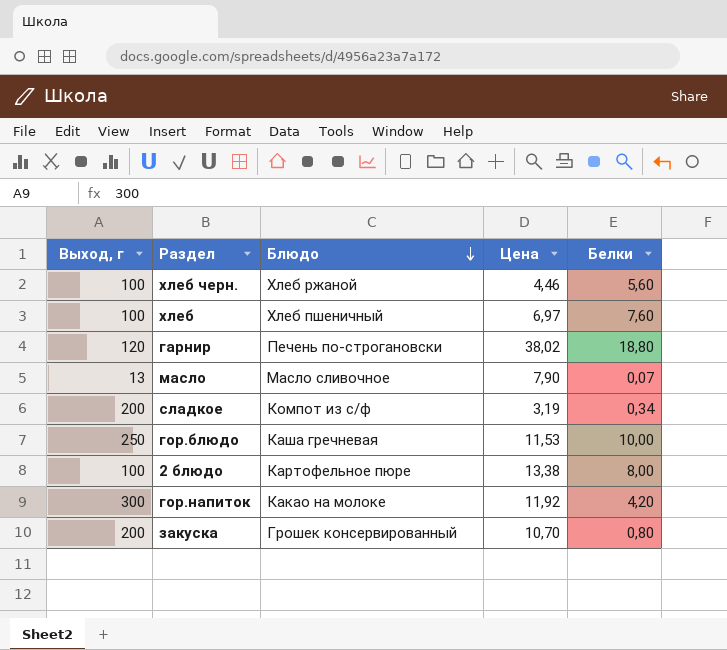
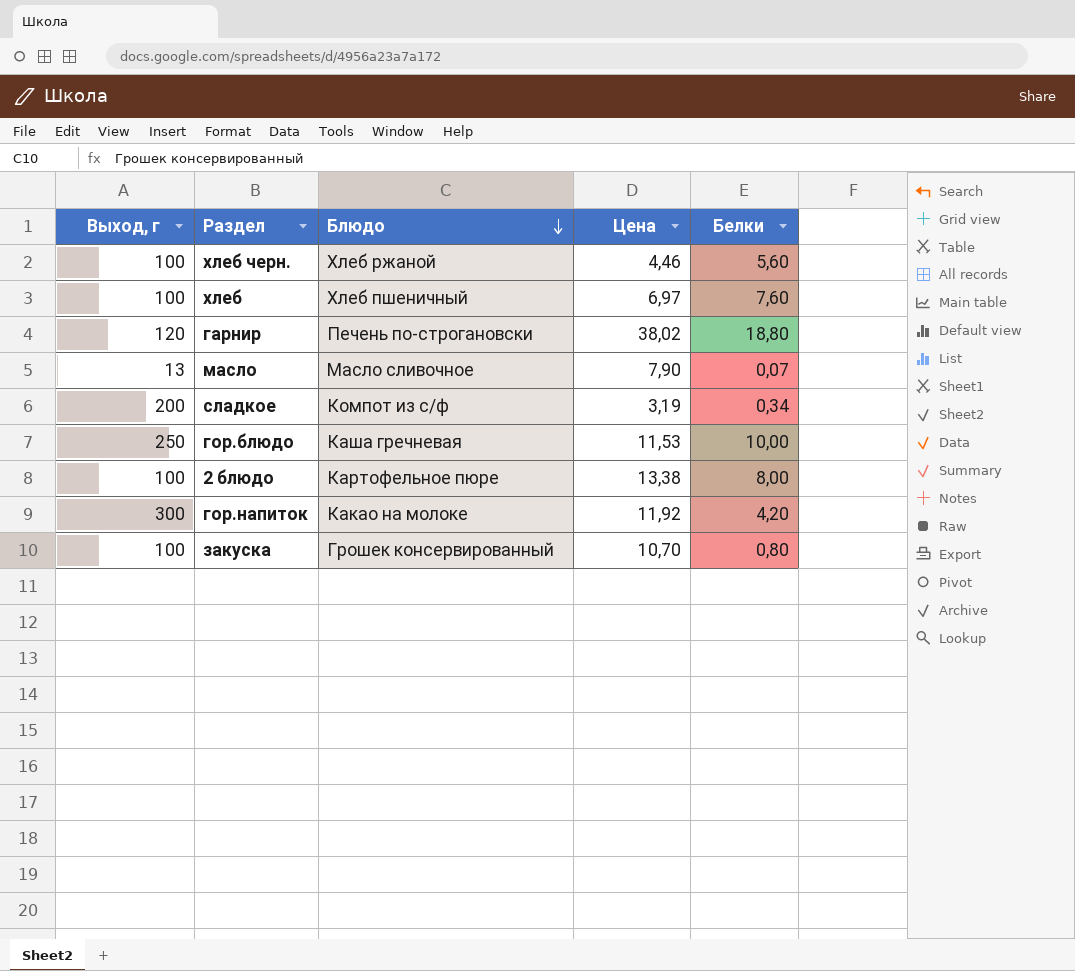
закуска | Выход, г: 200 -> 100

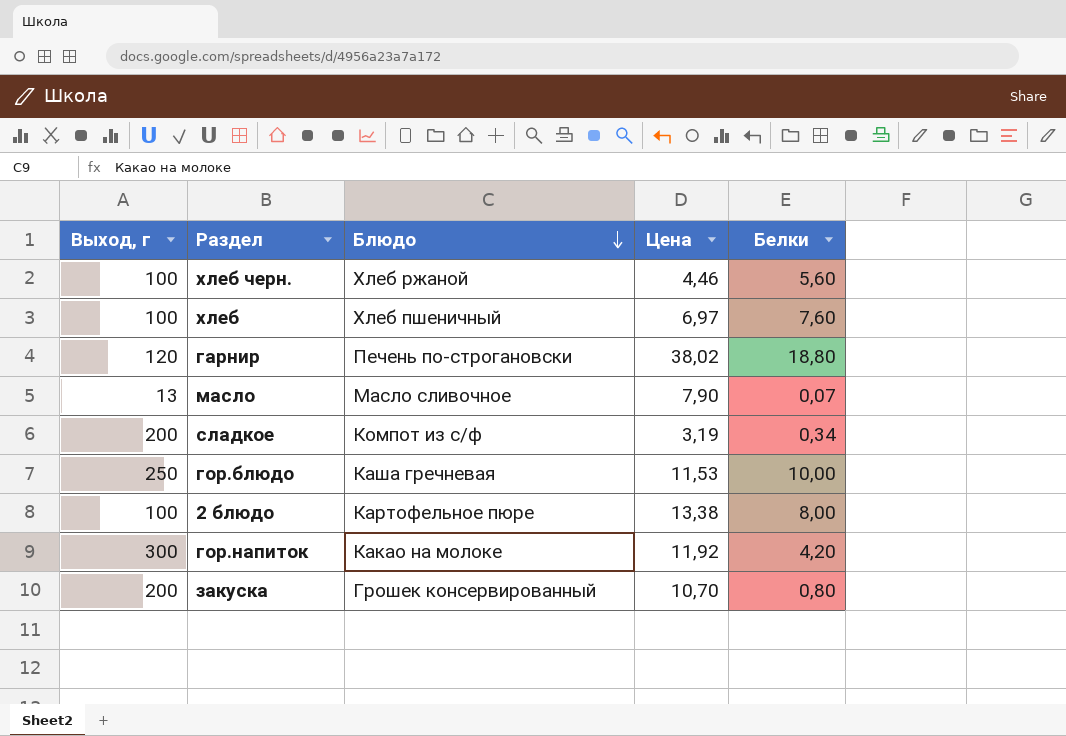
закуска | Выход, г: 100 -> 200

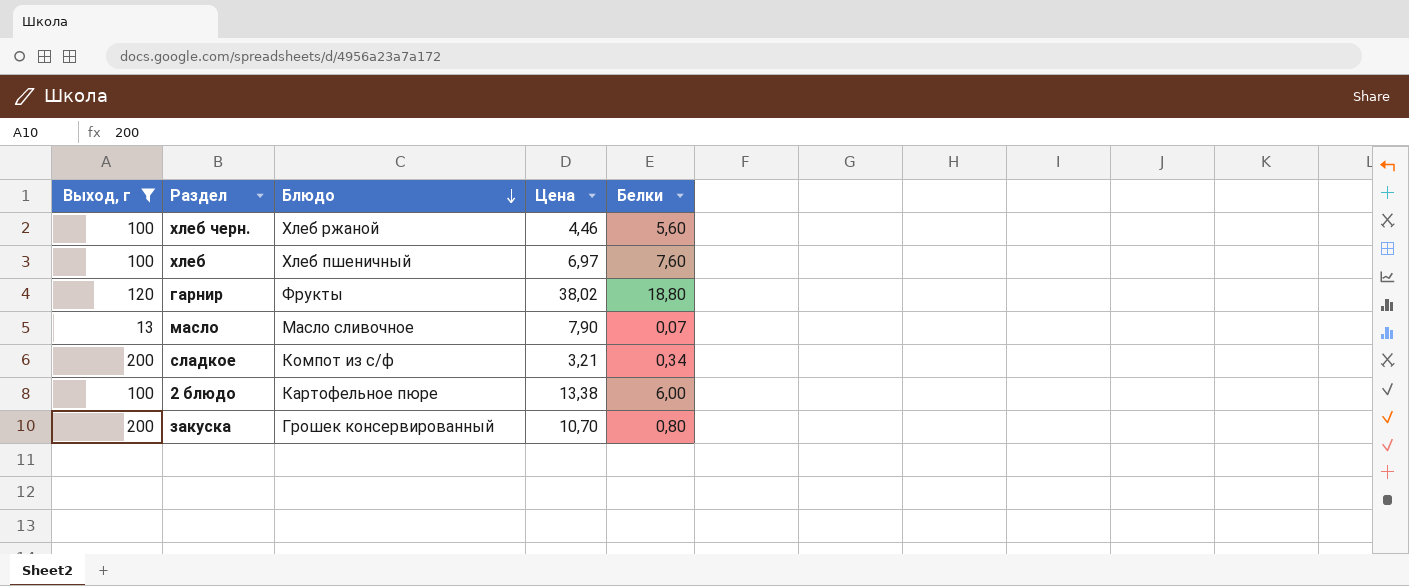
filter: none -> Выход, г <= 200
гарнир | Блюдо: Печень по-строгановски -> Фрукты
сладкое | Цена: 3,19 -> 3,21
2 блюдо | Белки: 8,00 -> 6,00

